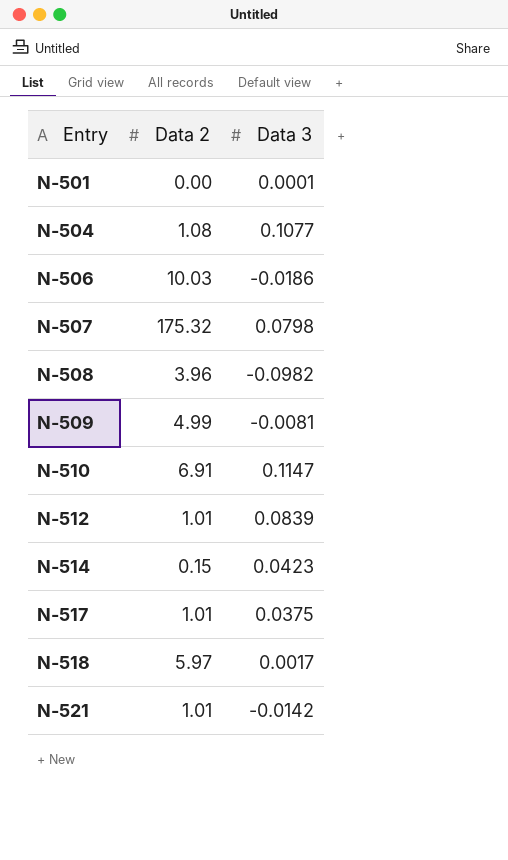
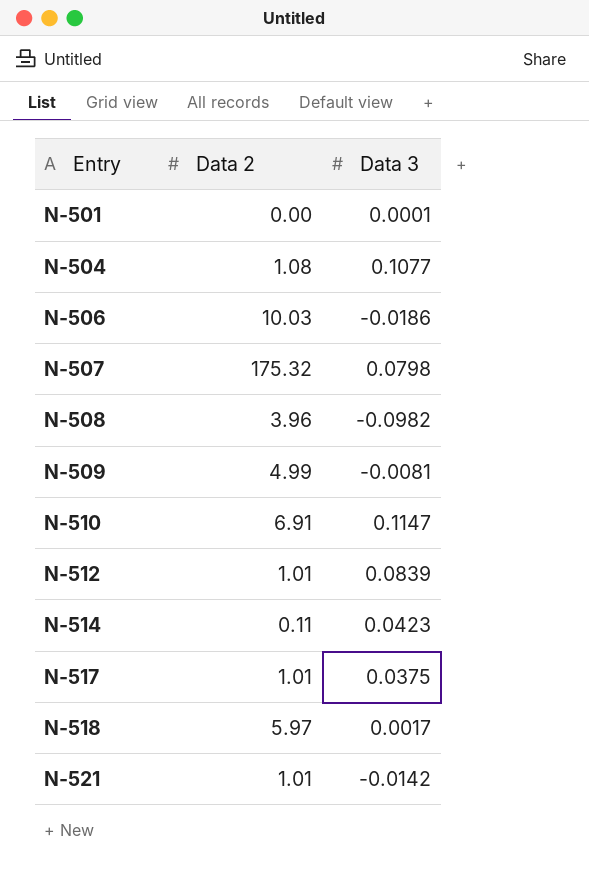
N-514 | Data 2: 0.15 -> 0.11

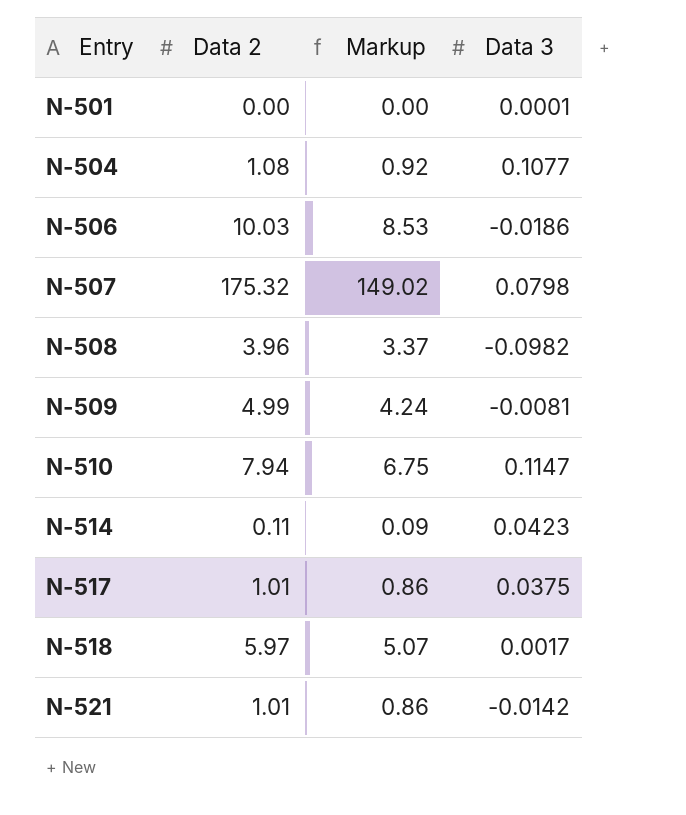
column Markup | formula: none -> [Data 2] * 0.85
row N-512: 1.01 | 0.0839 -> none
N-510 | Data 2: 6.91 -> 7.94

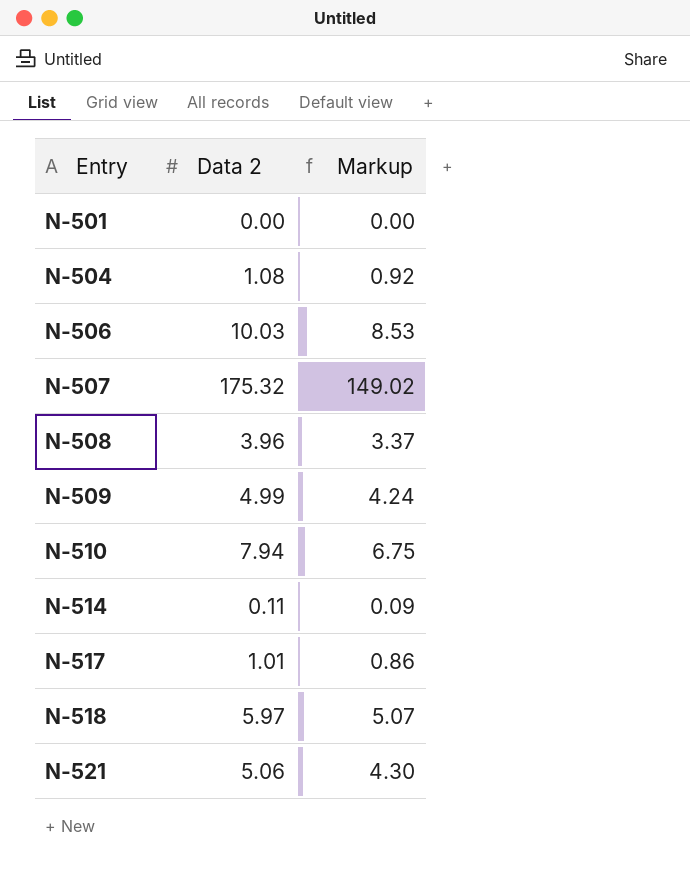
column Data 3 | position: 4 -> none
N-521 | Data 2: 1.01 -> 5.06
N-521 | Markup: 0.86 -> 4.30

